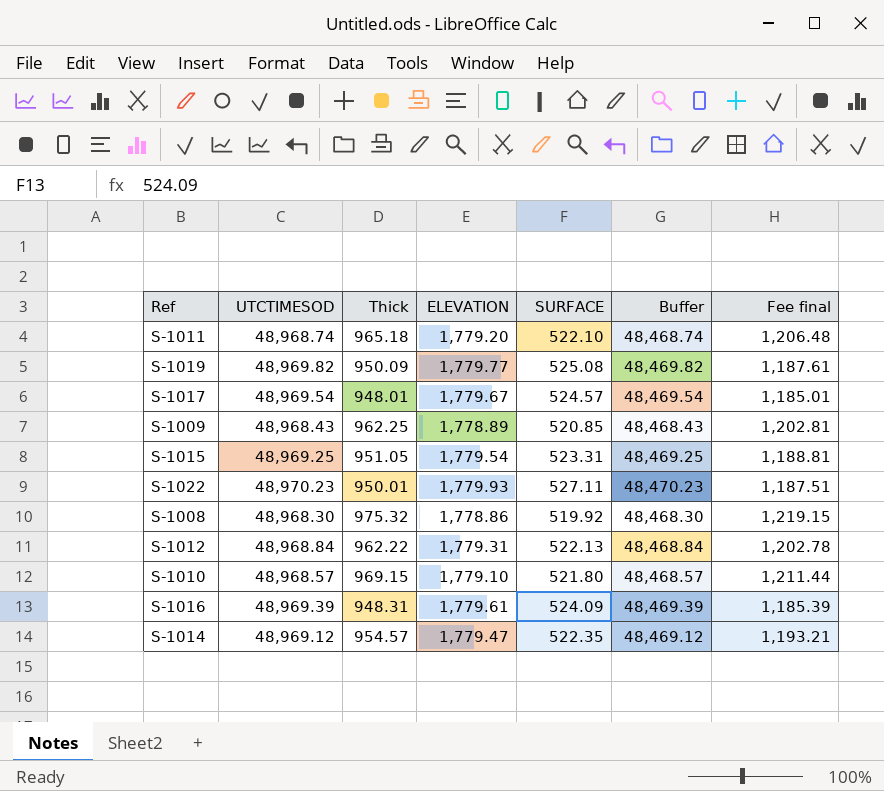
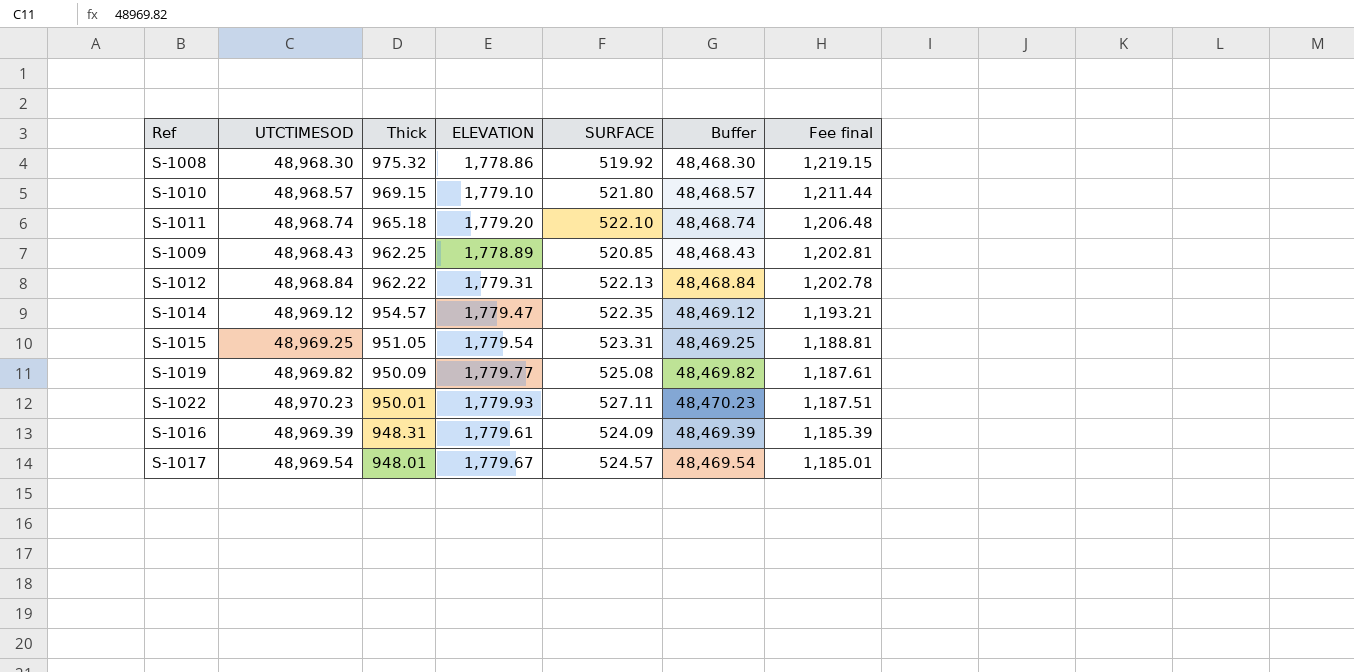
row order: none -> Thick descending

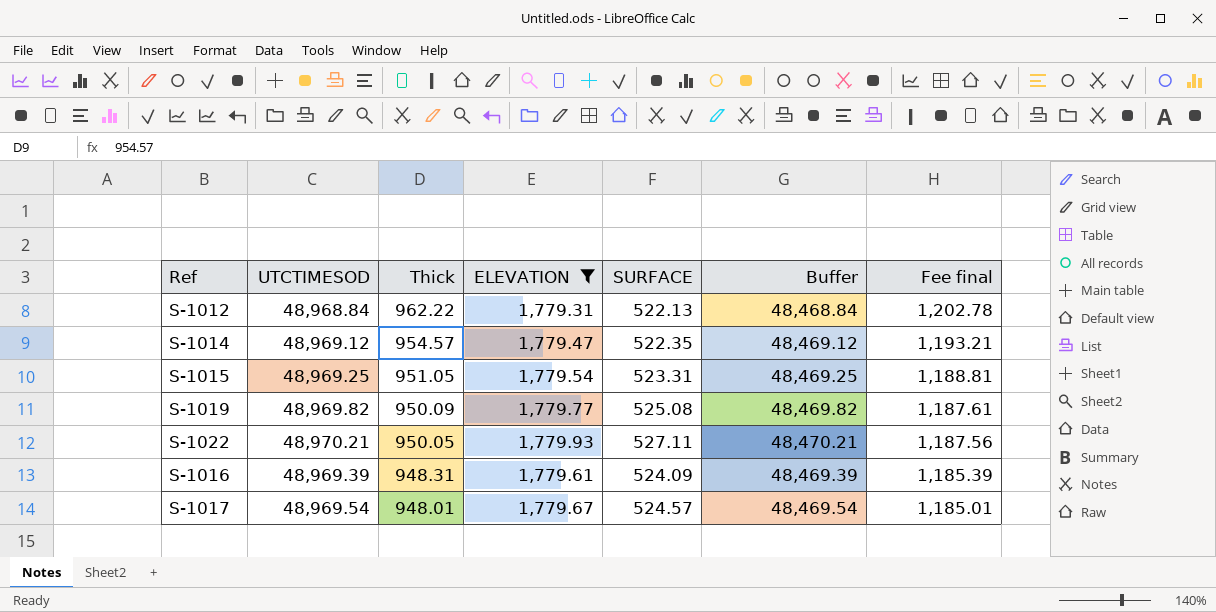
filter: none -> ELEVATION >= 1,779.31
S-1022 | UTCTIMESOD: 48,970.23 -> 48,970.21
S-1022 | Thick: 950.01 -> 950.05
S-1022 | Buffer: 48,470.23 -> 48,470.21
S-1022 | Fee final: 1,187.51 -> 1,187.56

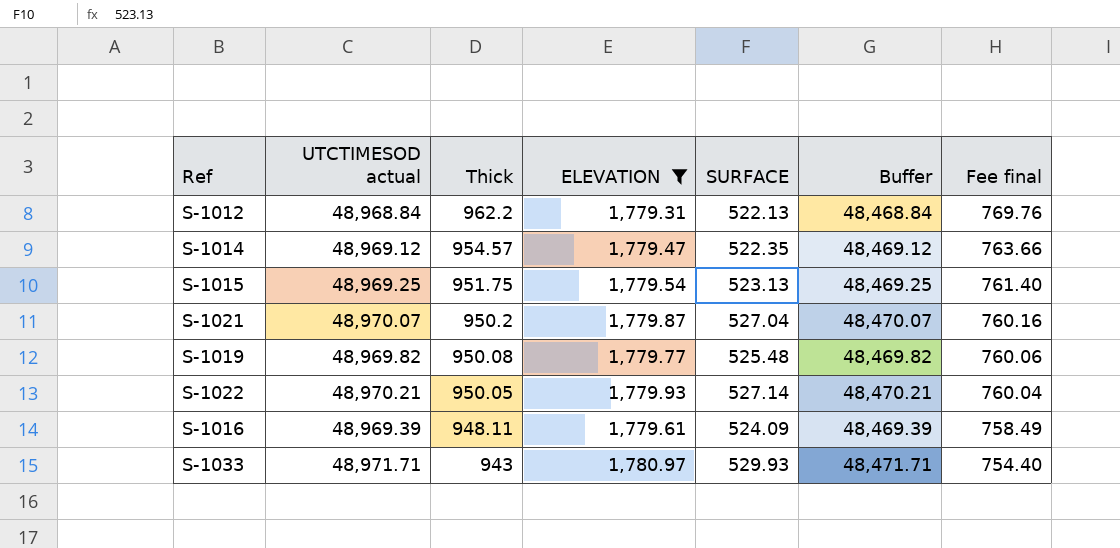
column name: UTCTIMESOD -> UTCTIMESOD actual
column Fee final | formula: [Thick] * 1.25 -> [Thick] * 0.8
row S-1017: 48,969.54 | 948.01 | 1,779.67 | 524.57 | 48,469.54 | 1,185.01 -> none
S-1012 | Thick: 962.22 -> 962.2
S-1015 | Thick: 951.05 -> 951.75
S-1015 | SURFACE: 523.31 -> 523.13
row S-1021: none -> 48,970.07 | 950.2 | 1,779.87 | 527.04 | 48,470.07 | 760.16
S-1019 | Thick: 950.09 -> 950.08
S-1019 | SURFACE: 525.08 -> 525.48
S-1022 | SURFACE: 527.11 -> 527.14
S-1016 | Thick: 948.31 -> 948.11
row S-1033: none -> 48,971.71 | 943 | 1,780.97 | 529.93 | 48,471.71 | 754.40

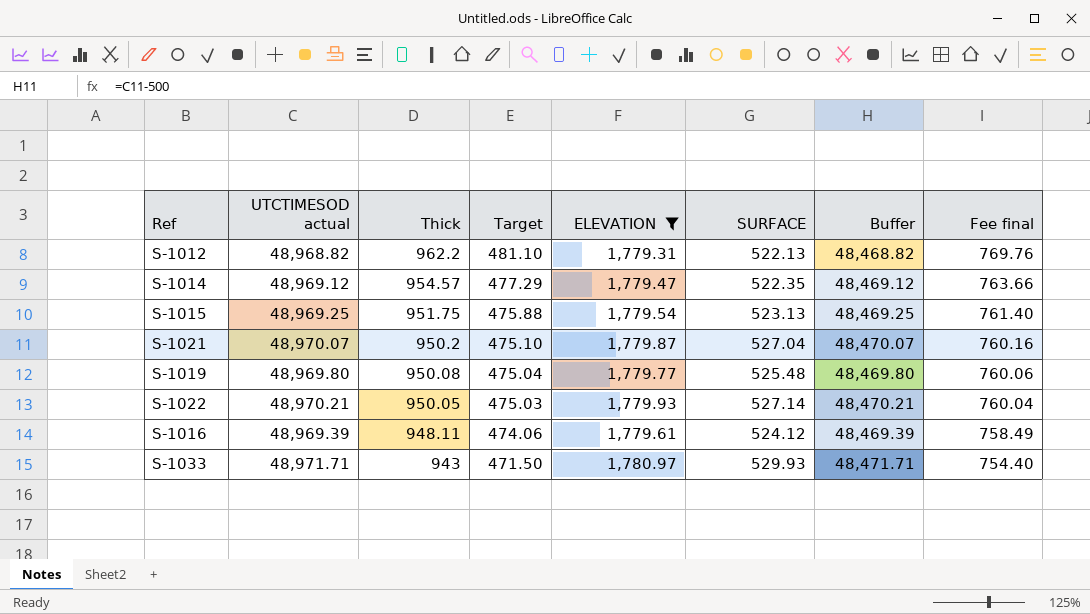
column Target | formula: none -> [Thick] * 0.5
S-1012 | UTCTIMESOD actual: 48,968.84 -> 48,968.82
S-1012 | Buffer: 48,468.84 -> 48,468.82
S-1019 | UTCTIMESOD actual: 48,969.82 -> 48,969.80
S-1019 | Buffer: 48,469.82 -> 48,469.80
S-1016 | SURFACE: 524.09 -> 524.12

